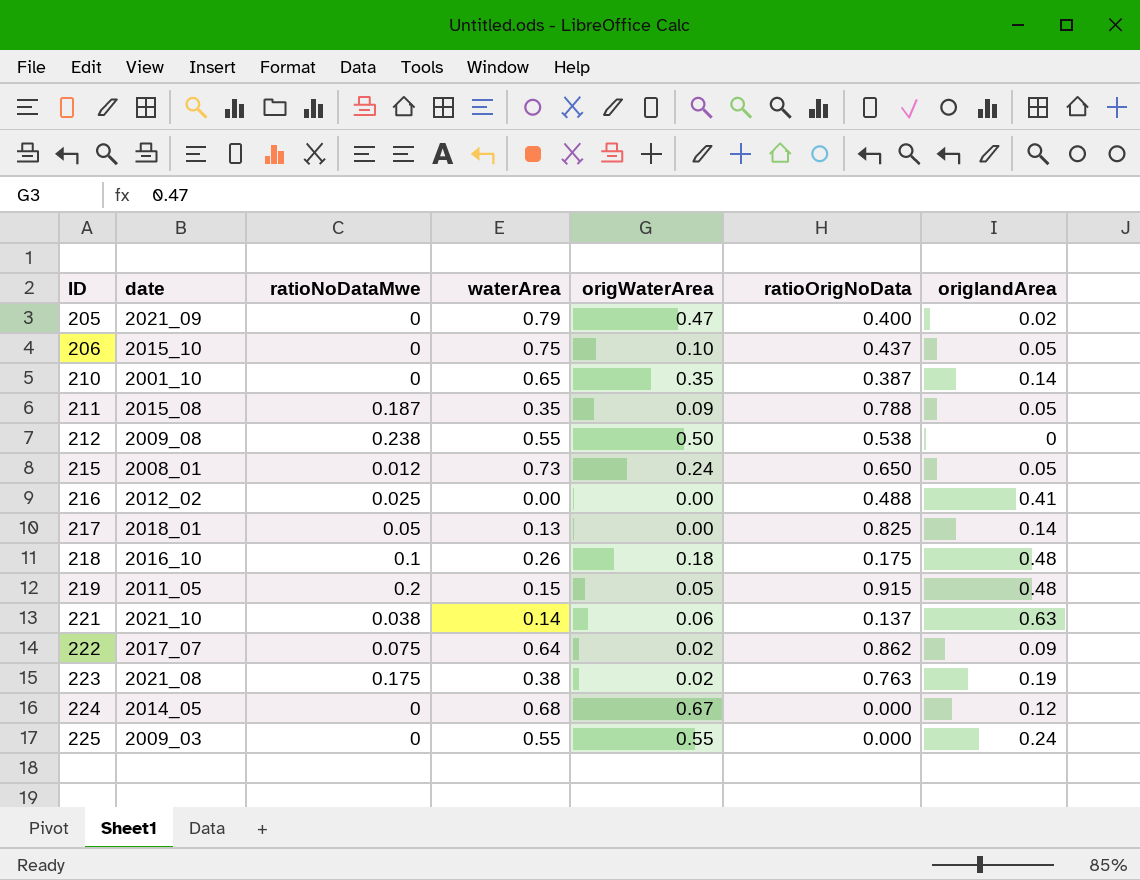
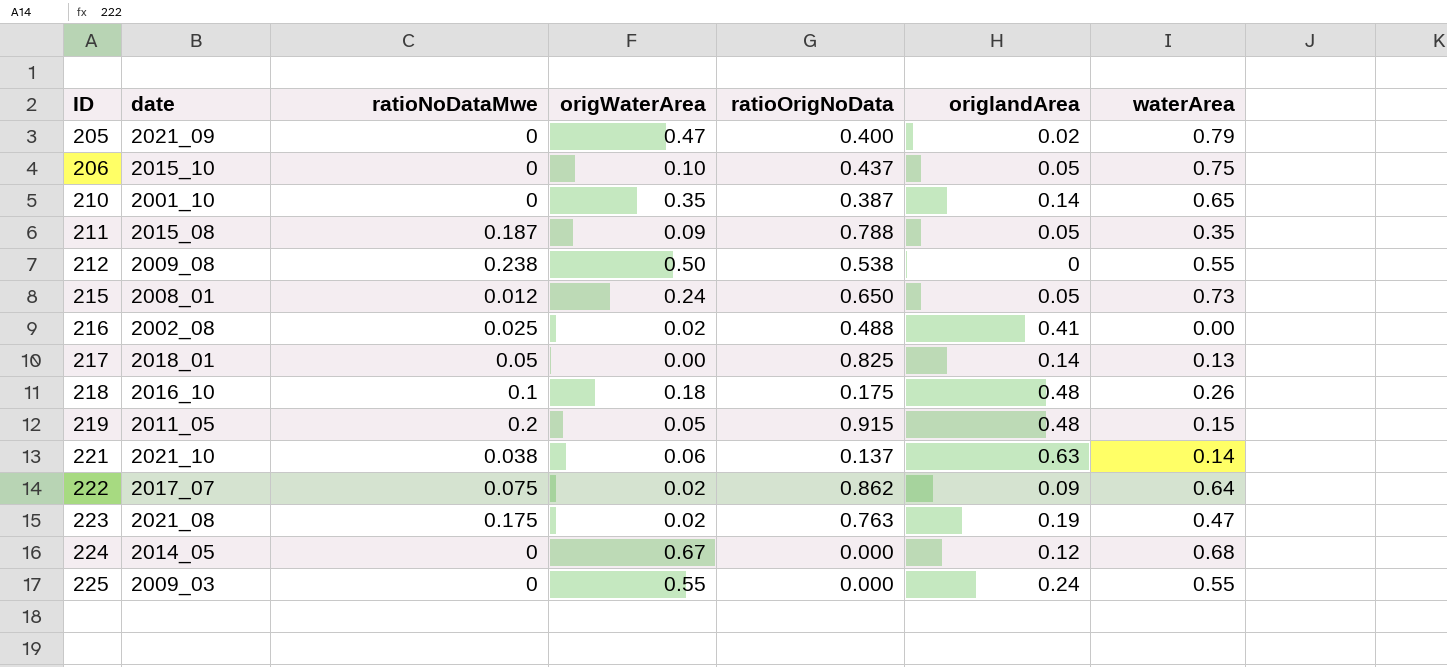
column waterArea | position: 4 -> 7
216 | date: 2012_02 -> 2002_08
216 | origWaterArea: 0.00 -> 0.02
223 | waterArea: 0.38 -> 0.47

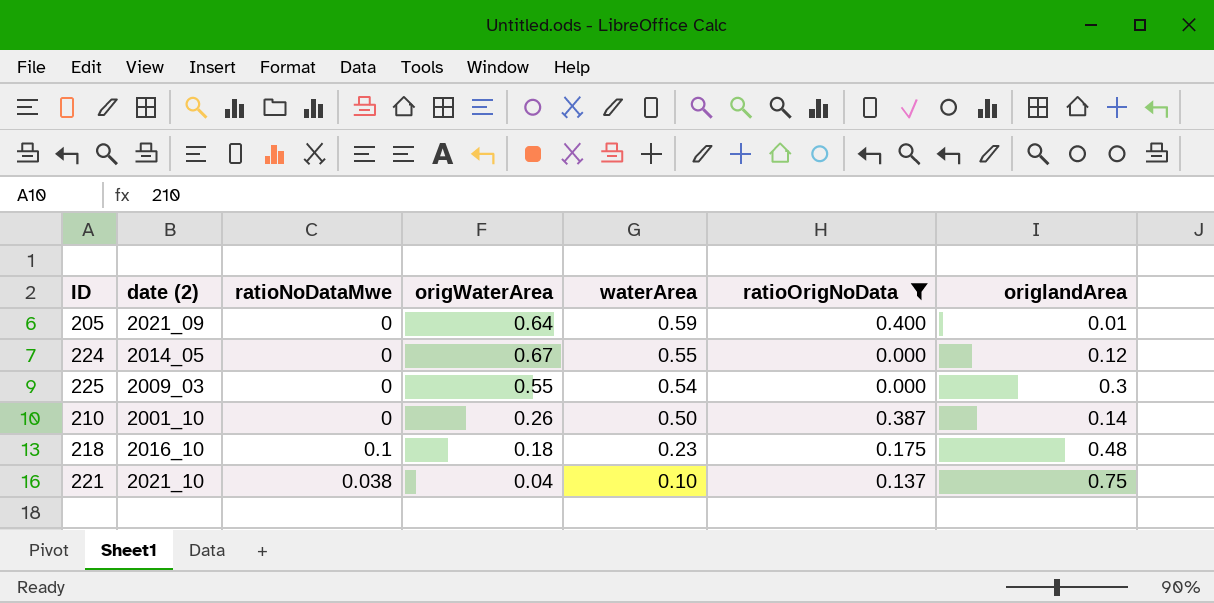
filter: none -> ratioOrigNoData <= 0.400
row order: ID ascending -> waterArea descending
column name: date -> date (2)
column waterArea | position: 7 -> 5
205 | origWaterArea: 0.47 -> 0.64
205 | waterArea: 0.79 -> 0.59
205 | origlandArea: 0.02 -> 0.01
224 | waterArea: 0.68 -> 0.55
225 | waterArea: 0.55 -> 0.54
225 | origlandArea: 0.24 -> 0.3
210 | origWaterArea: 0.35 -> 0.26
210 | waterArea: 0.65 -> 0.50
218 | waterArea: 0.26 -> 0.23
221 | origWaterArea: 0.06 -> 0.04
221 | waterArea: 0.14 -> 0.10
221 | origlandArea: 0.63 -> 0.75

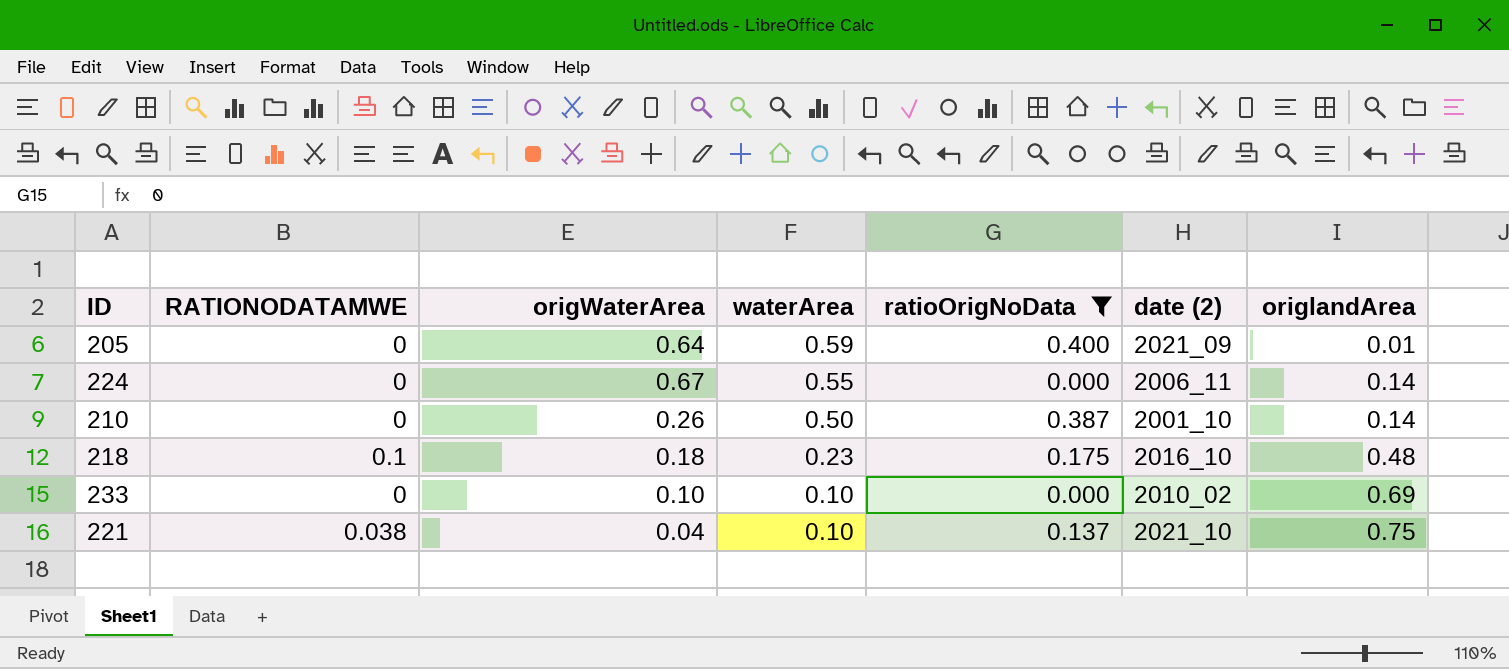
column name: ratioNoDataMwe -> RATIONODATAMWE
column date (2) | position: 2 -> 6
row 225: 2009_03 | 0 | 0.55 | 0.54 | 0.000 | 0.3 -> none
224 | date (2): 2014_05 -> 2006_11
224 | origlandArea: 0.12 -> 0.14
row 233: none -> 0 | 0.10 | 0.10 | 0.000 | 2010_02 | 0.69

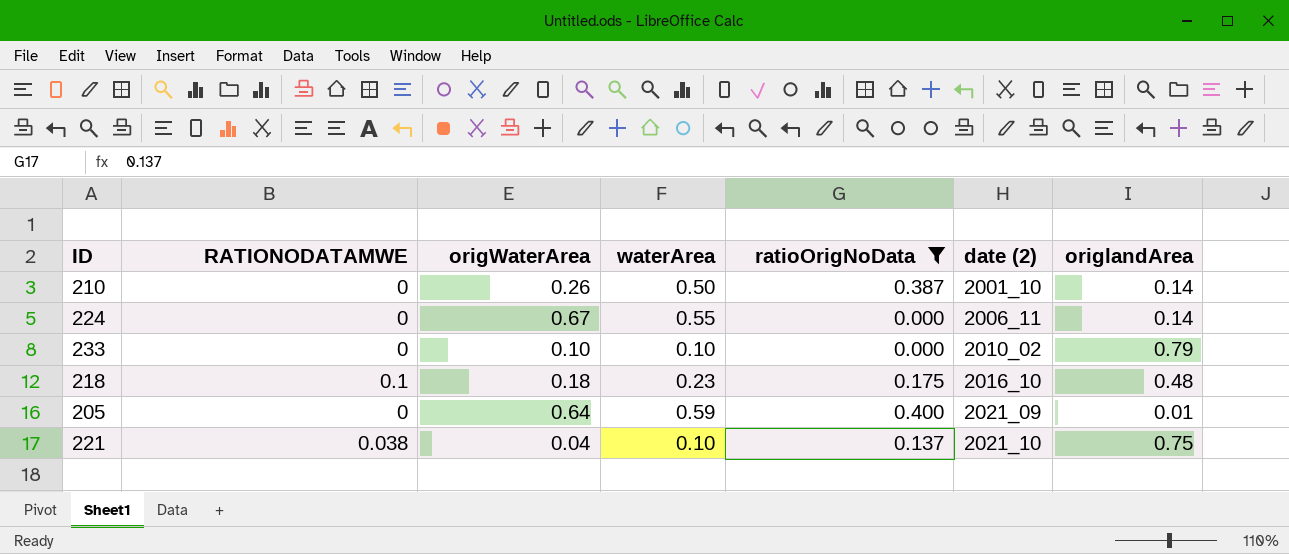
row order: waterArea descending -> date (2) ascending
233 | origlandArea: 0.69 -> 0.79

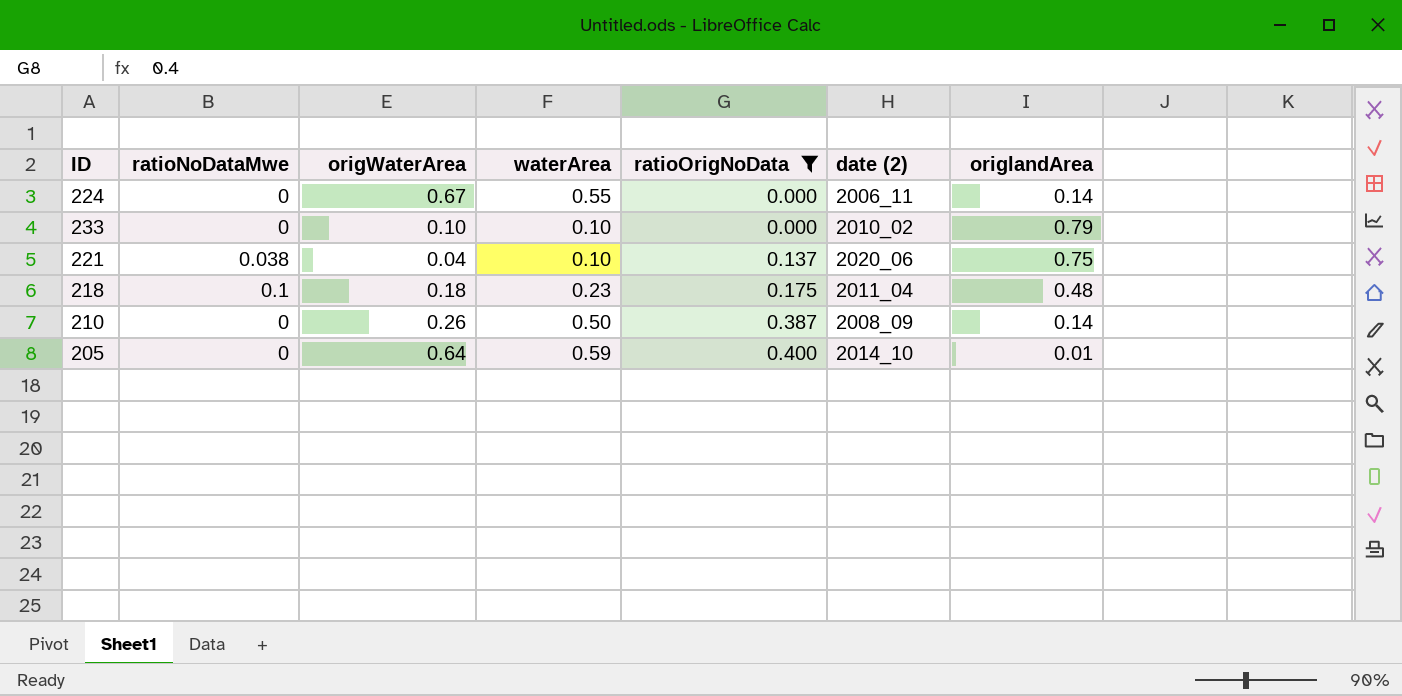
row order: date (2) ascending -> ratioOrigNoData ascending
column name: RATIONODATAMWE -> ratioNoDataMwe
221 | date (2): 2021_10 -> 2020_06
218 | date (2): 2016_10 -> 2011_04
210 | date (2): 2001_10 -> 2008_09
205 | date (2): 2021_09 -> 2014_10

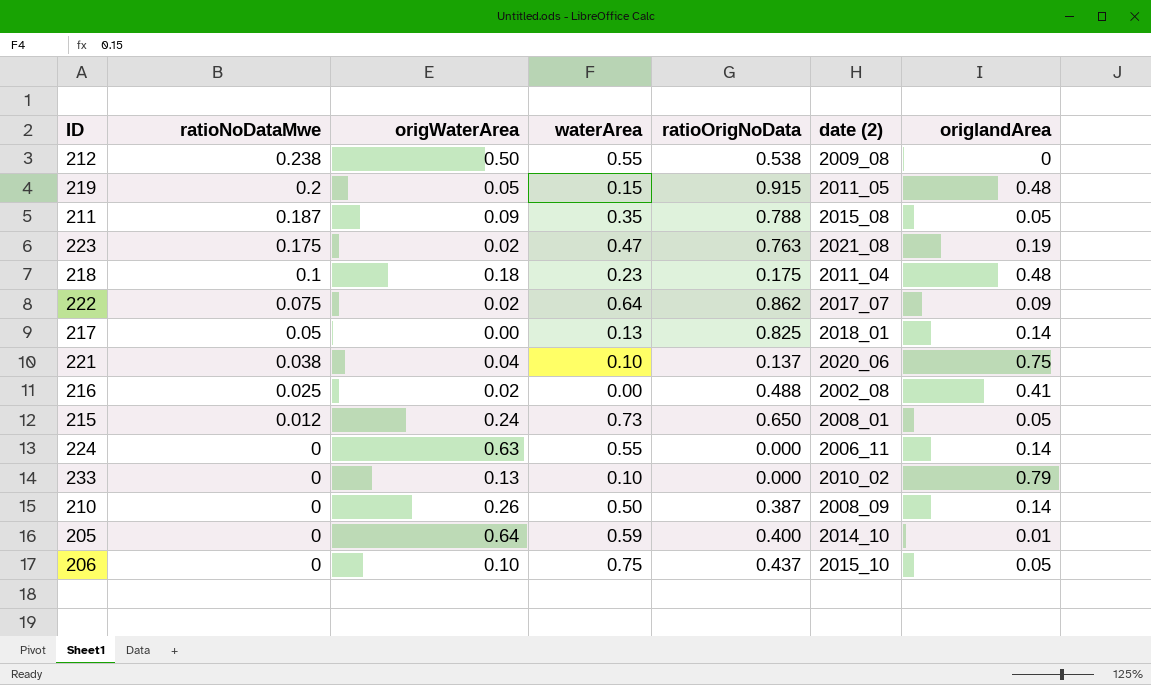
filter: ratioOrigNoData <= 0.400 -> none
row order: ratioOrigNoData ascending -> ratioNoDataMwe descending
224 | origWaterArea: 0.67 -> 0.63
233 | origWaterArea: 0.10 -> 0.13

